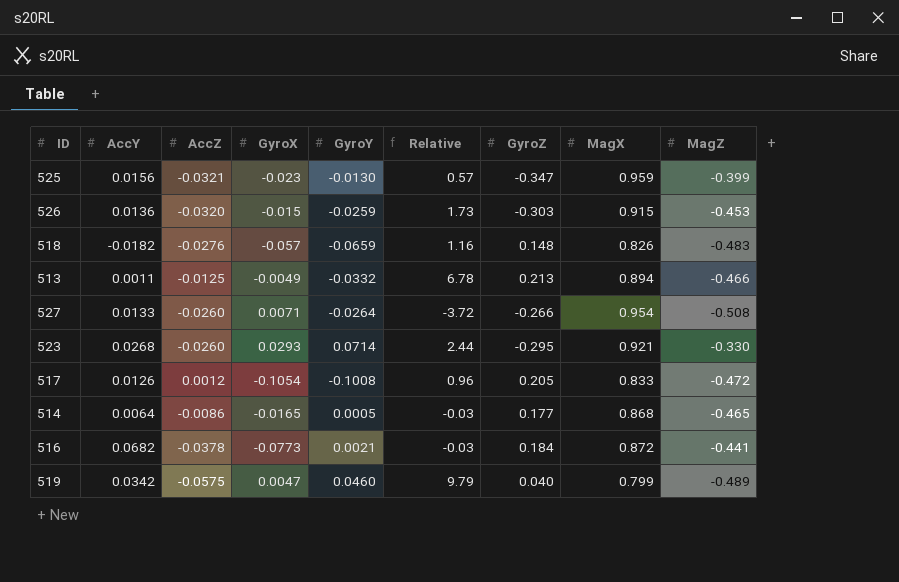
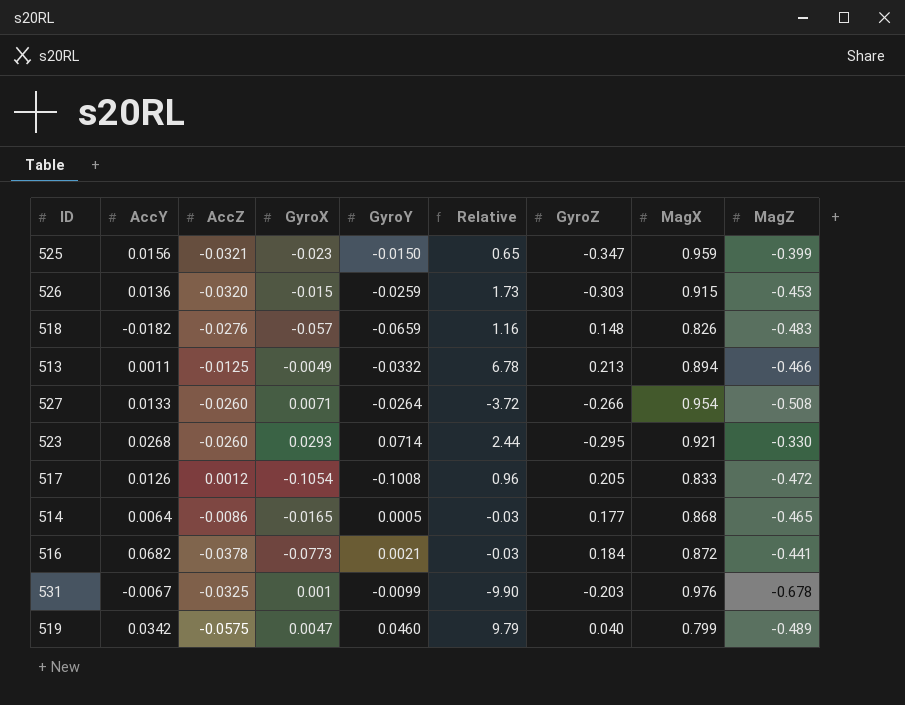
525 | GyroY: -0.0130 -> -0.0150
525 | Relative: 0.57 -> 0.65
row 531: none -> -0.0067 | -0.0325 | 0.001 | -0.0099 | -9.90 | -0.203 | 0.976 | -0.678

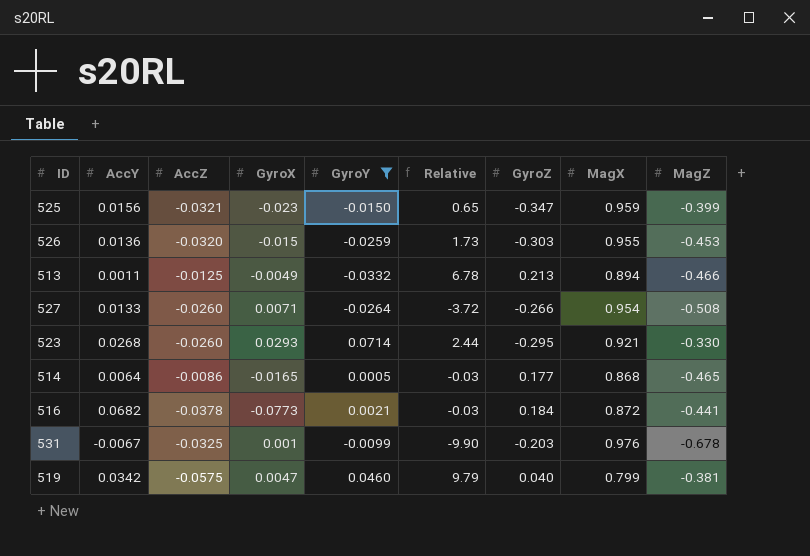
filter: none -> GyroY >= -0.0332
526 | MagX: 0.915 -> 0.955
519 | MagZ: -0.489 -> -0.381

